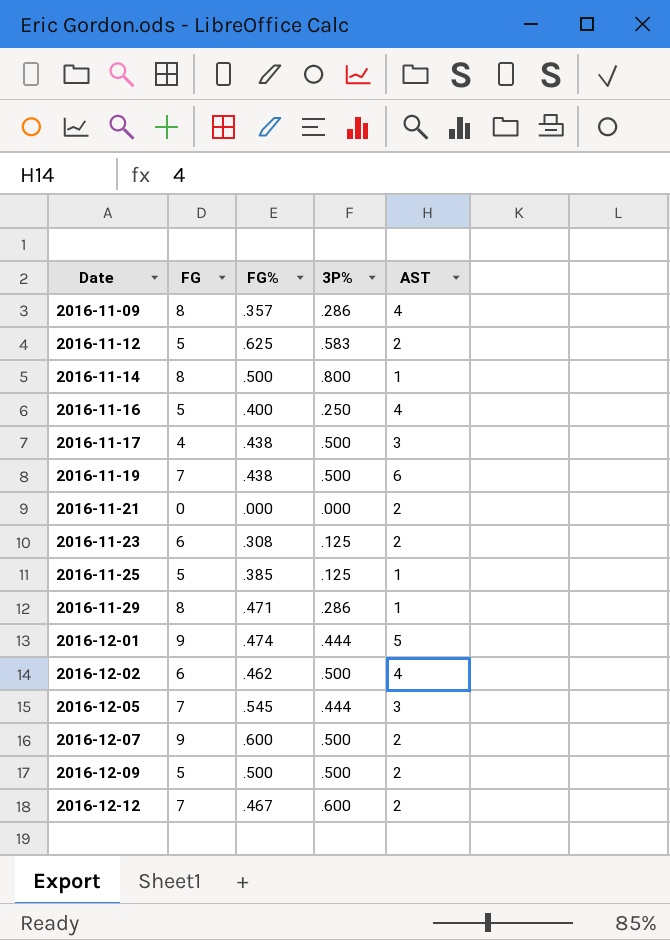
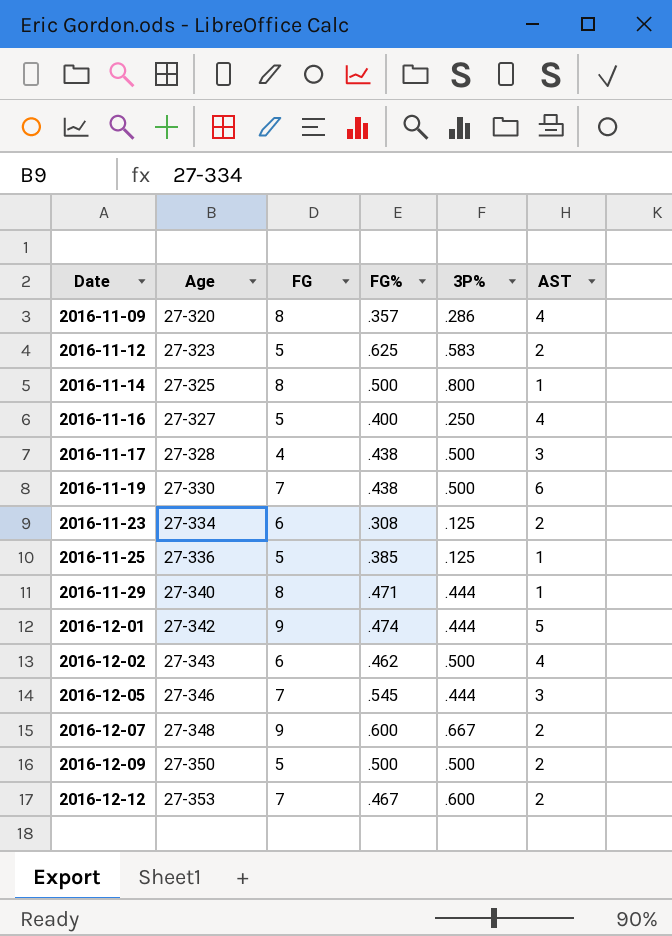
column Age | position: none -> 2
row 2016-11-21: 0 | .000 | .000 | 2 -> none
2016-11-29 | 3P%: .286 -> .444
2016-12-07 | 3P%: .500 -> .667

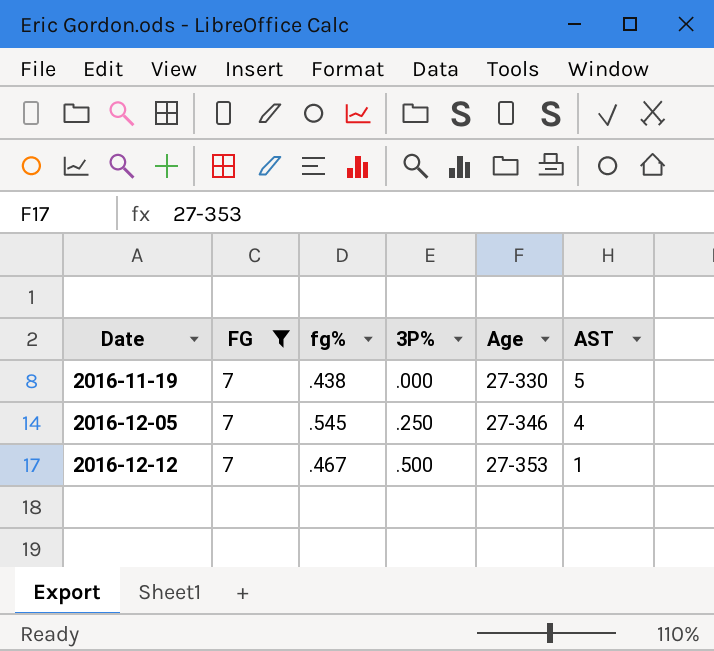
filter: none -> FG = 7
column name: FG% -> fg%
column Age | position: 2 -> 5
2016-11-19 | 3P%: .500 -> .000
2016-11-19 | AST: 6 -> 5
2016-12-05 | 3P%: .444 -> .250
2016-12-05 | AST: 3 -> 4
2016-12-12 | 3P%: .600 -> .500
2016-12-12 | AST: 2 -> 1

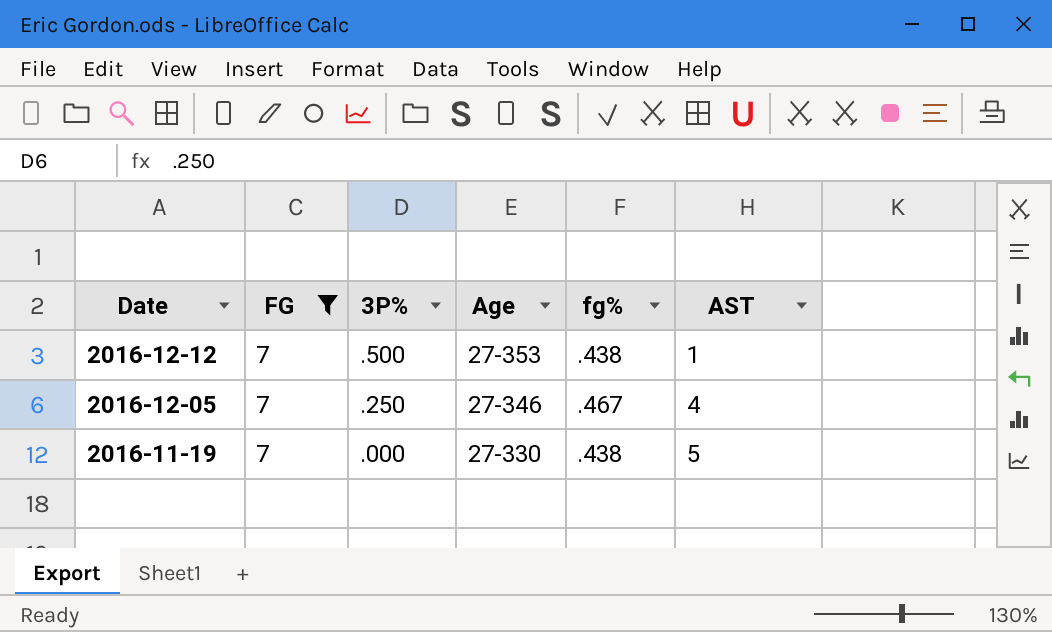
row order: Date ascending -> Date descending
column fg% | position: 3 -> 5
2016-12-12 | fg%: .467 -> .438
2016-12-05 | fg%: .545 -> .467

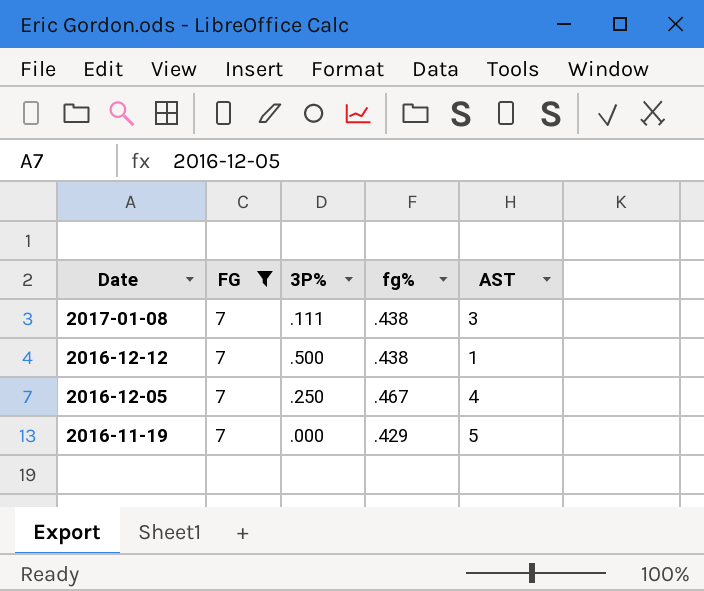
column Age | position: 4 -> none
row 2017-01-08: none -> 7 | .111 | .438 | 3
2016-11-19 | fg%: .438 -> .429

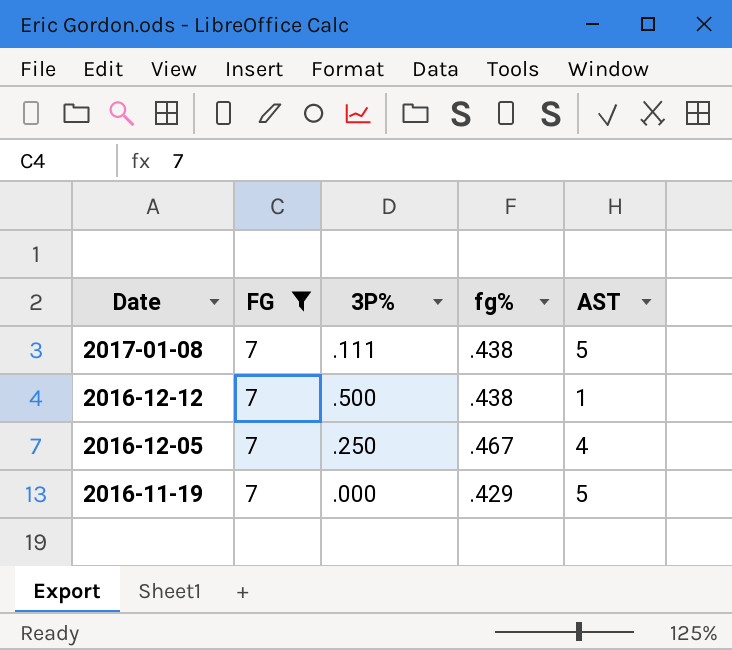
2017-01-08 | AST: 3 -> 5

